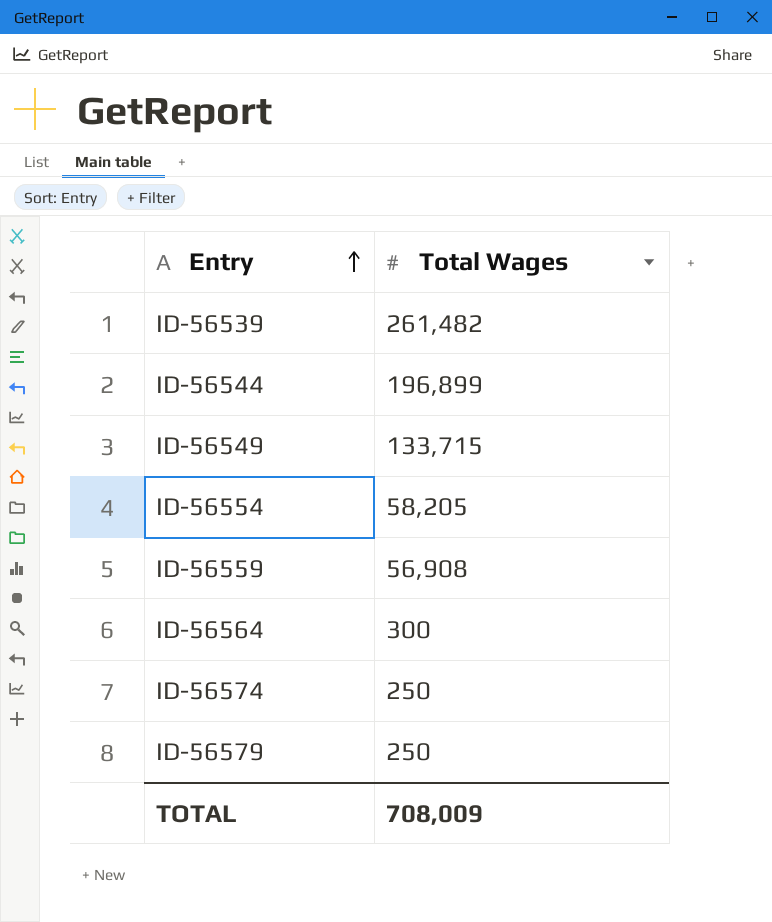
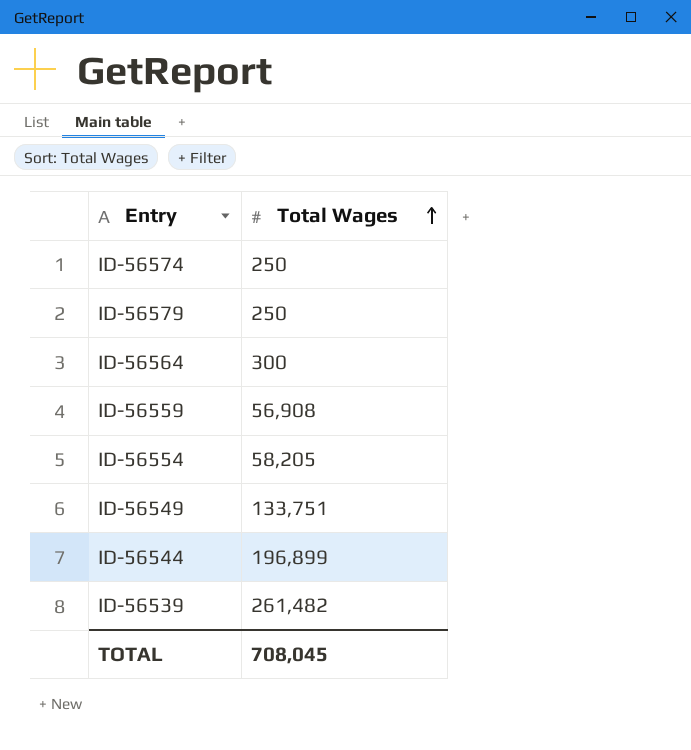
row order: Entry ascending -> Total Wages ascending
ID-56549 | Total Wages: 133,715 -> 133,751
TOTAL | Total Wages: 708,009 -> 708,045

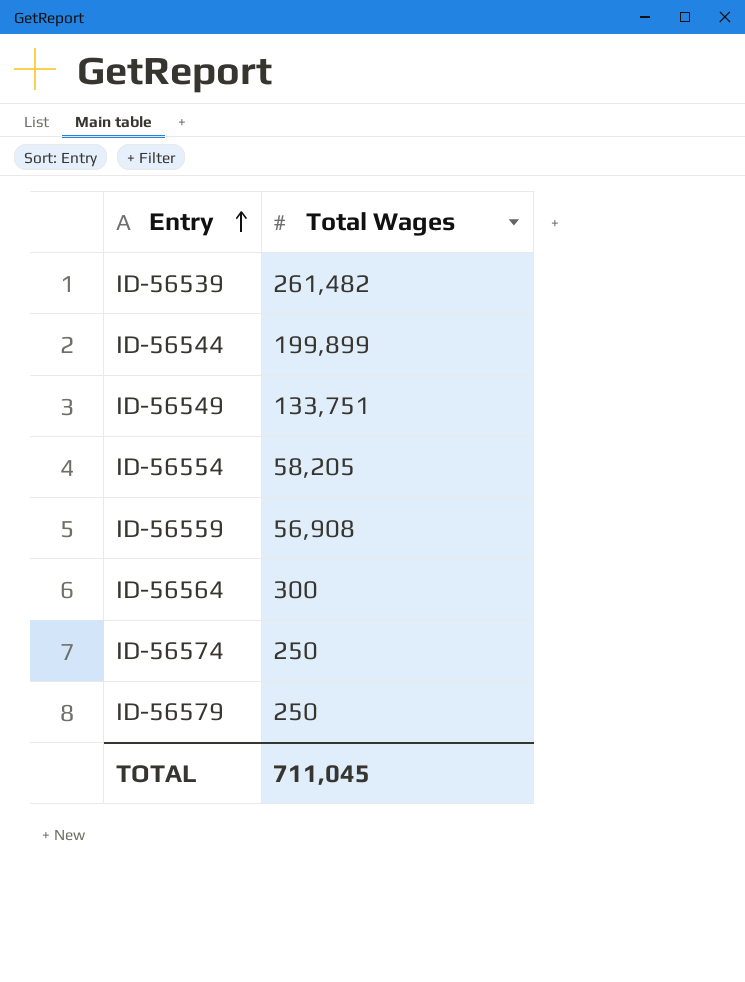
row order: Total Wages ascending -> Entry ascending
ID-56544 | Total Wages: 196,899 -> 199,899
TOTAL | Total Wages: 708,045 -> 711,045

